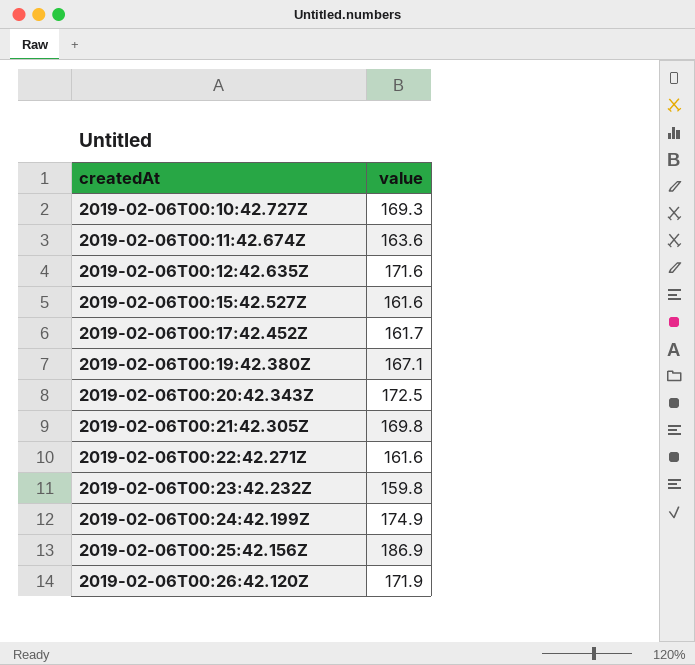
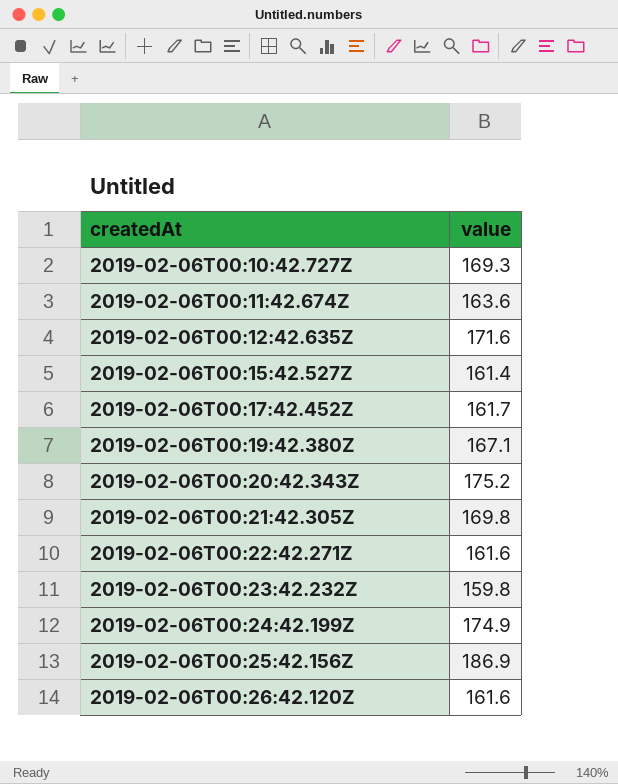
2019-02-06T00:15:42.527Z | value: 161.6 -> 161.4
2019-02-06T00:20:42.343Z | value: 172.5 -> 175.2
2019-02-06T00:26:42.120Z | value: 171.9 -> 161.6

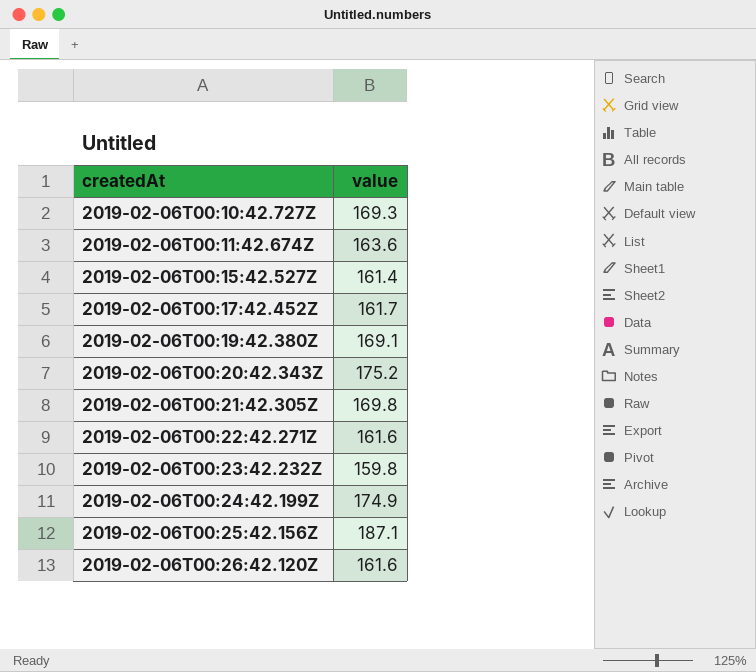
row 2019-02-06T00:12:42.635Z: 171.6 -> none
2019-02-06T00:19:42.380Z | value: 167.1 -> 169.1
2019-02-06T00:25:42.156Z | value: 186.9 -> 187.1

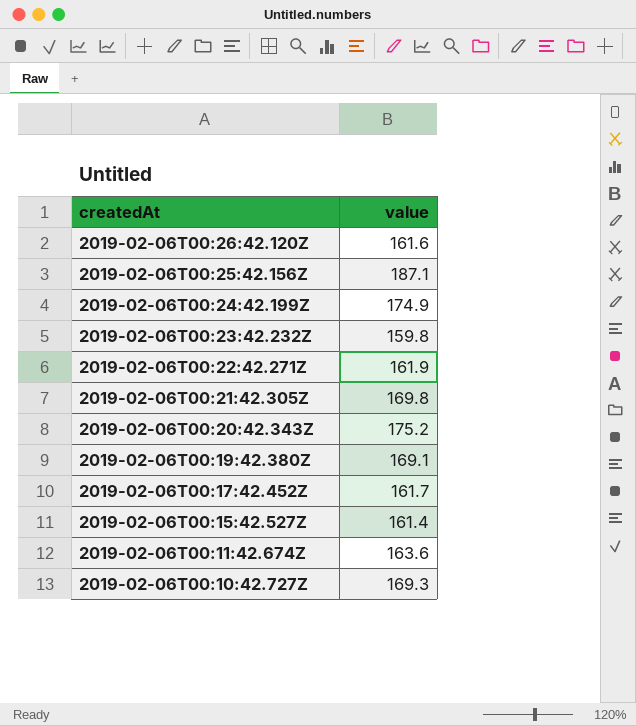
row order: createdAt ascending -> createdAt descending
2019-02-06T00:22:42.271Z | value: 161.6 -> 161.9

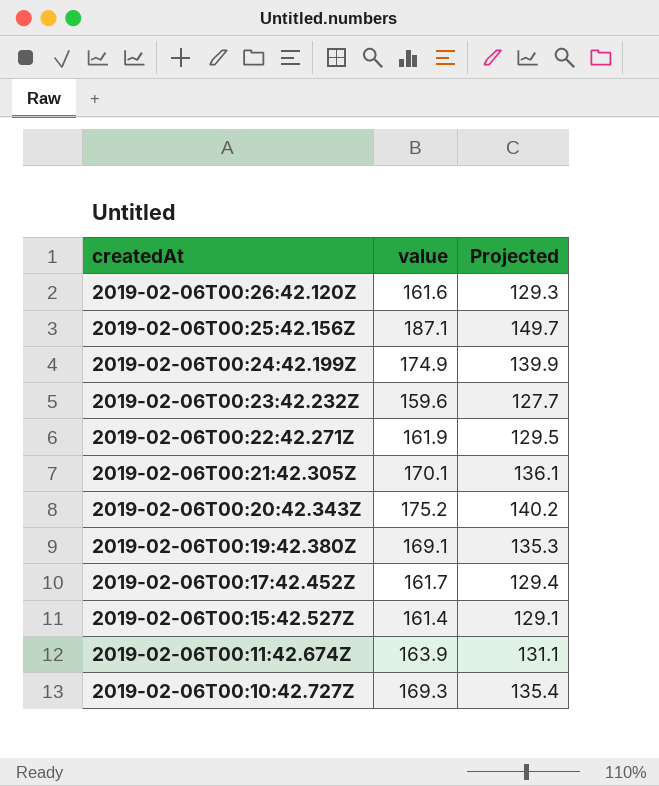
column Projected | formula: none -> [value] * 0.8
2019-02-06T00:23:42.232Z | value: 159.8 -> 159.6
2019-02-06T00:21:42.305Z | value: 169.8 -> 170.1
2019-02-06T00:11:42.674Z | value: 163.6 -> 163.9

